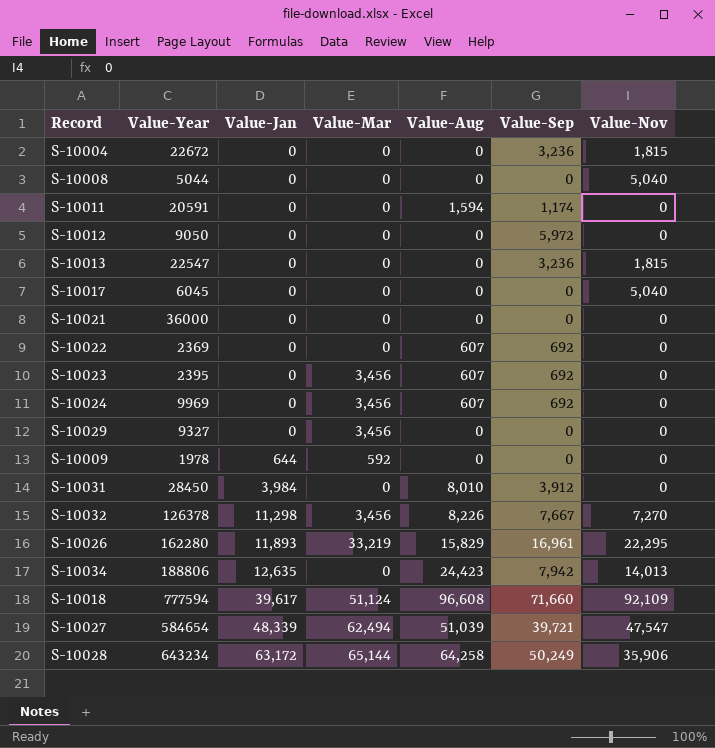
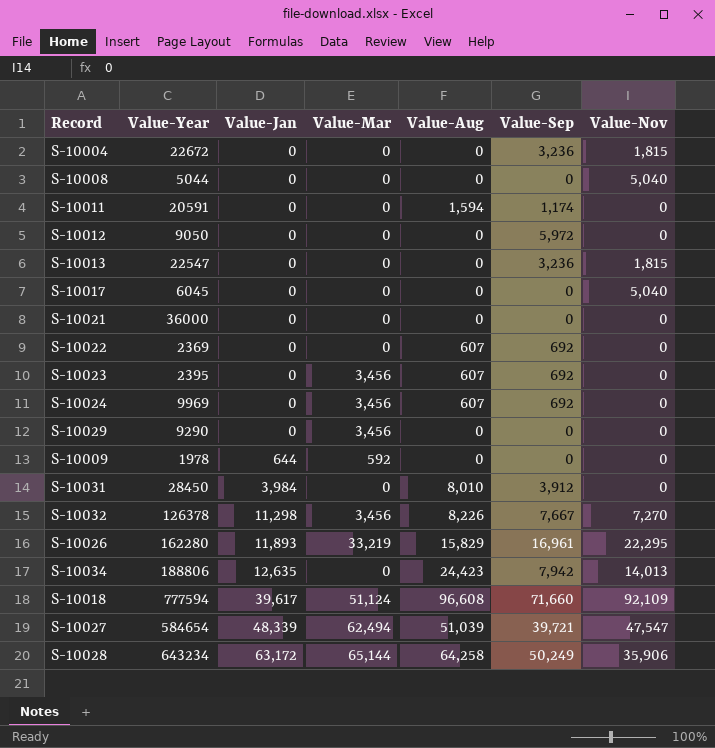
S-10029 | Value-Year: 9327 -> 9290

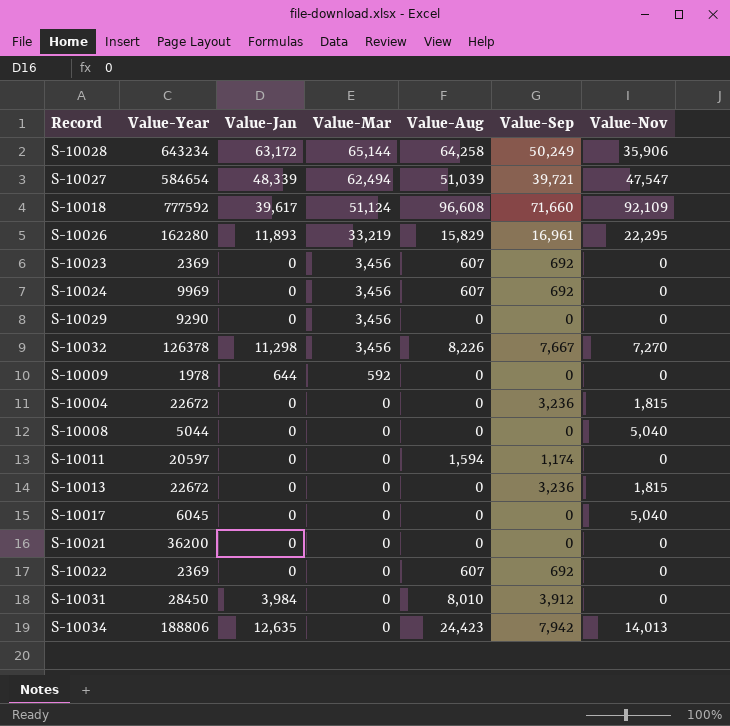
row order: Value-Jan ascending -> Value-Mar descending
row S-10012: 9050 | 0 | 0 | 0 | 5,972 | 0 -> none
S-10018 | Value-Year: 777594 -> 777592
S-10023 | Value-Year: 2395 -> 2369
S-10011 | Value-Year: 20591 -> 20597
S-10013 | Value-Year: 22547 -> 22672
S-10021 | Value-Year: 36000 -> 36200

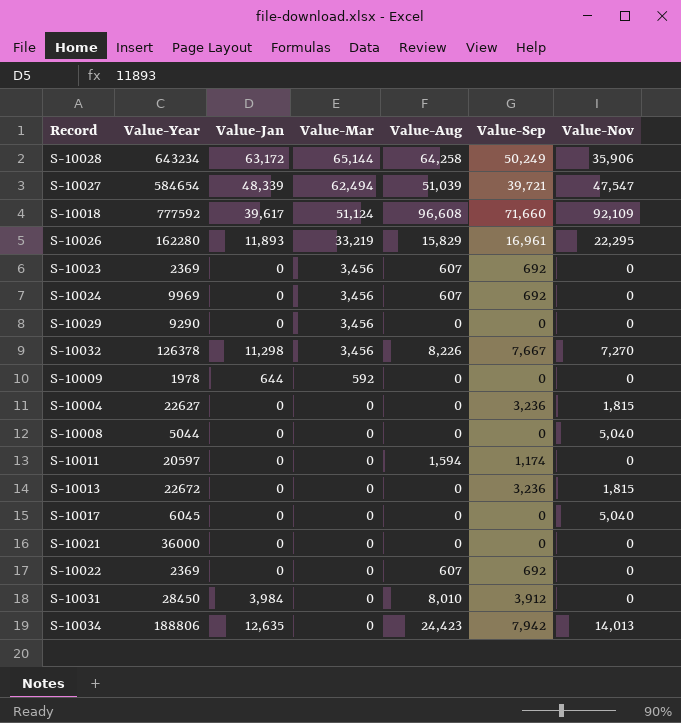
S-10004 | Value-Year: 22672 -> 22627
S-10021 | Value-Year: 36200 -> 36000

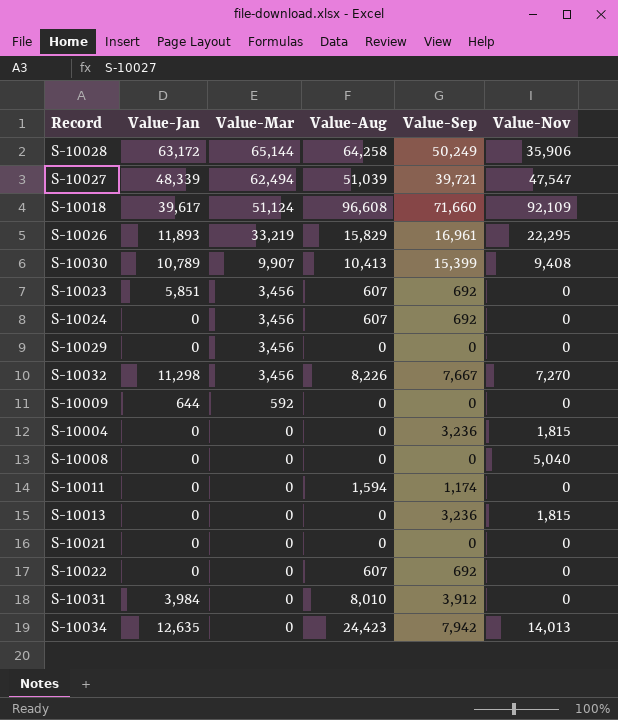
column Value-Year | position: 2 -> none
row S-10017: 6045 | 0 | 0 | 0 | 0 | 5,040 -> none
row S-10030: none -> 10,789 | 9,907 | 10,413 | 15,399 | 9,408
S-10023 | Value-Jan: 0 -> 5,851

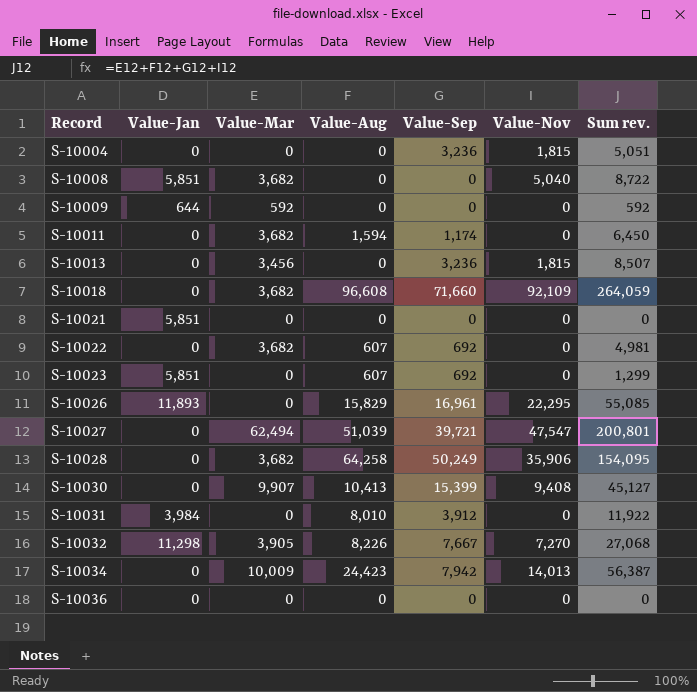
row order: Value-Mar descending -> Record ascending
column Sum rev. | formula: none -> [Value-Mar] + [Value-Aug] + [Value-Sep] + [Value-Nov]
row S-10024: 0 | 3,456 | 607 | 692 | 0 -> none
row S-10029: 0 | 3,456 | 0 | 0 | 0 -> none
S-10008 | Value-Jan: 0 -> 5,851
S-10008 | Value-Mar: 0 -> 3,682
S-10011 | Value-Mar: 0 -> 3,682
S-10013 | Value-Mar: 0 -> 3,456
S-10018 | Value-Jan: 39,617 -> 0
S-10018 | Value-Mar: 51,124 -> 3,682
S-10021 | Value-Jan: 0 -> 5,851
S-10022 | Value-Mar: 0 -> 3,682
S-10023 | Value-Mar: 3,456 -> 0
S-10026 | Value-Mar: 33,219 -> 0
S-10027 | Value-Jan: 48,339 -> 0
S-10028 | Value-Jan: 63,172 -> 0
S-10028 | Value-Mar: 65,144 -> 3,682
S-10030 | Value-Jan: 10,789 -> 0
S-10032 | Value-Mar: 3,456 -> 3,905
S-10034 | Value-Jan: 12,635 -> 0
S-10034 | Value-Mar: 0 -> 10,009
row S-10036: none -> 0 | 0 | 0 | 0 | 0 | 0

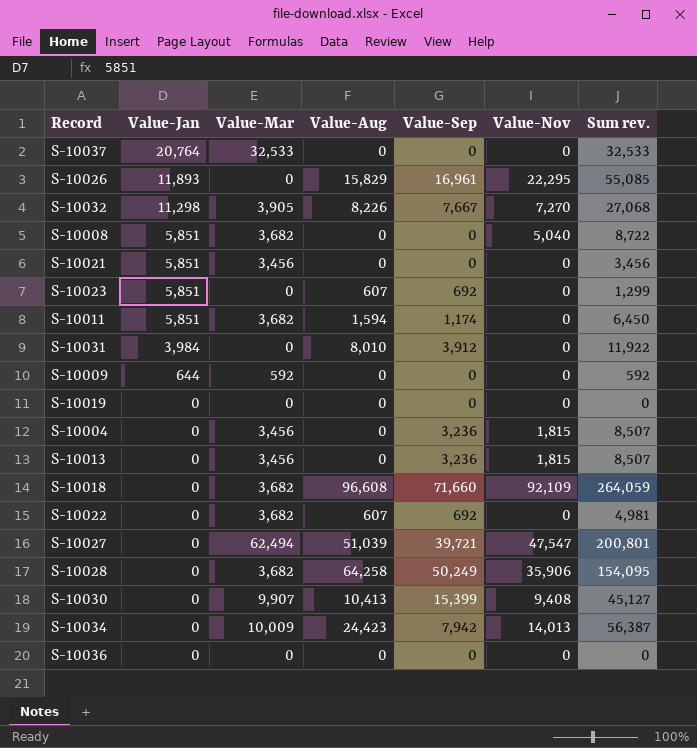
row order: Record ascending -> Value-Jan descending
row S-10037: none -> 20,764 | 32,533 | 0 | 0 | 0 | 32,533
S-10021 | Value-Mar: 0 -> 3,456
S-10021 | Sum rev.: 0 -> 3,456
S-10011 | Value-Jan: 0 -> 5,851
row S-10019: none -> 0 | 0 | 0 | 0 | 0 | 0
S-10004 | Value-Mar: 0 -> 3,456
S-10004 | Sum rev.: 5,051 -> 8,507

